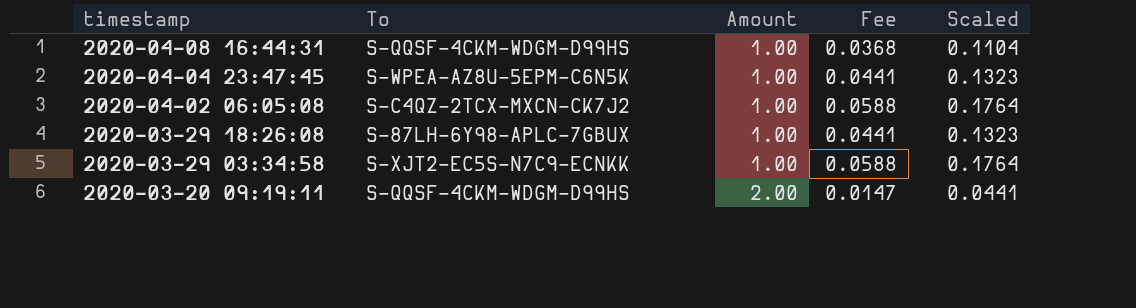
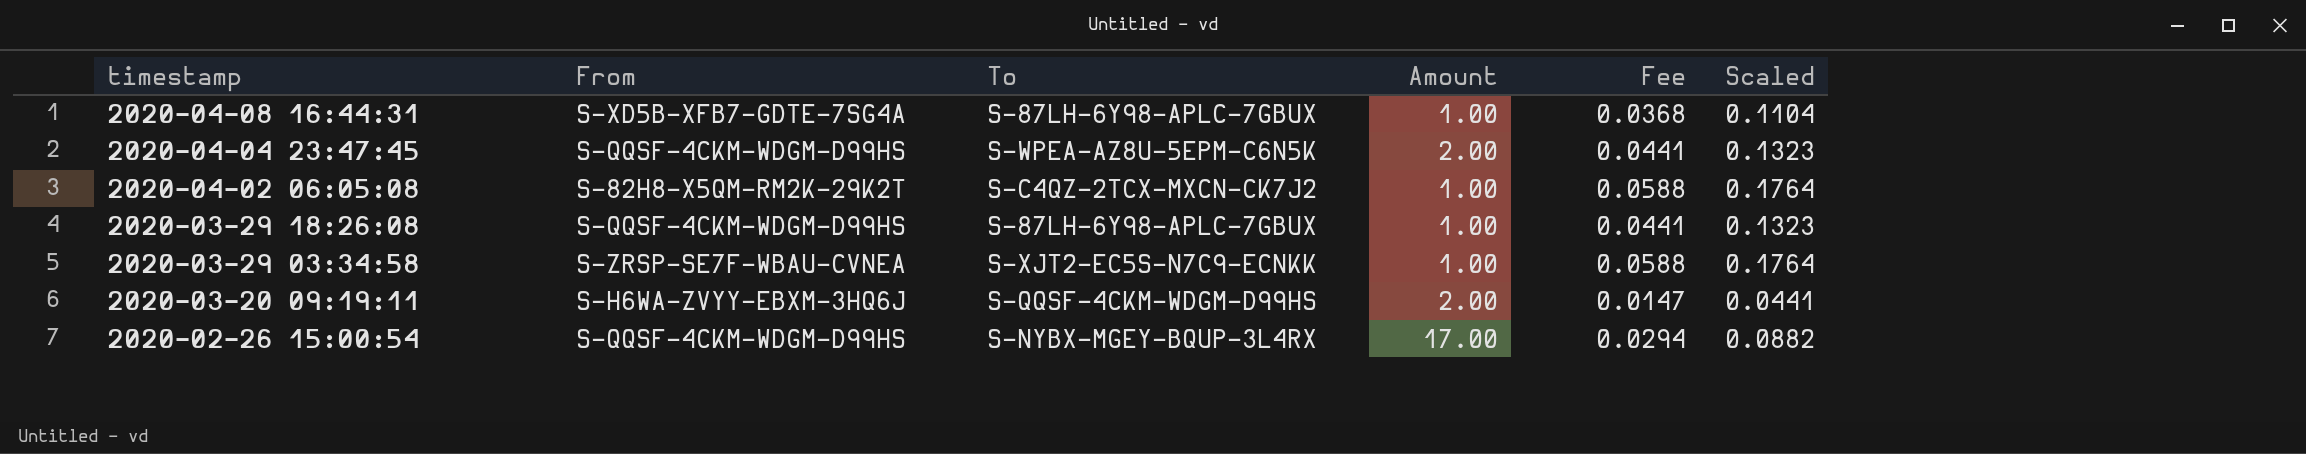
column From | position: none -> 2
2020-04-08 16:44:31 | To: S-QQSF-4CKM-WDGM-D99HS -> S-87LH-6Y98-APLC-7GBUX
2020-04-04 23:47:45 | Amount: 1.00 -> 2.00
row 2020-02-26 15:00:54: none -> S-QQSF-4CKM-WDGM-D99HS | S-NYBX-MGEY-BQUP-3L4RX | 17.00 | 0.0294 | 0.0882

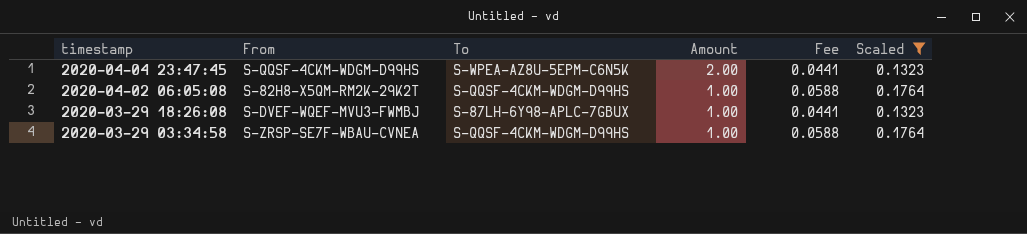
filter: none -> Scaled >= 0.1323
2020-04-02 06:05:08 | To: S-C4QZ-2TCX-MXCN-CK7J2 -> S-QQSF-4CKM-WDGM-D99HS
2020-03-29 18:26:08 | From: S-QQSF-4CKM-WDGM-D99HS -> S-DVEF-WQEF-MVU3-FWMBJ
2020-03-29 03:34:58 | To: S-XJT2-EC5S-N7C9-ECNKK -> S-QQSF-4CKM-WDGM-D99HS

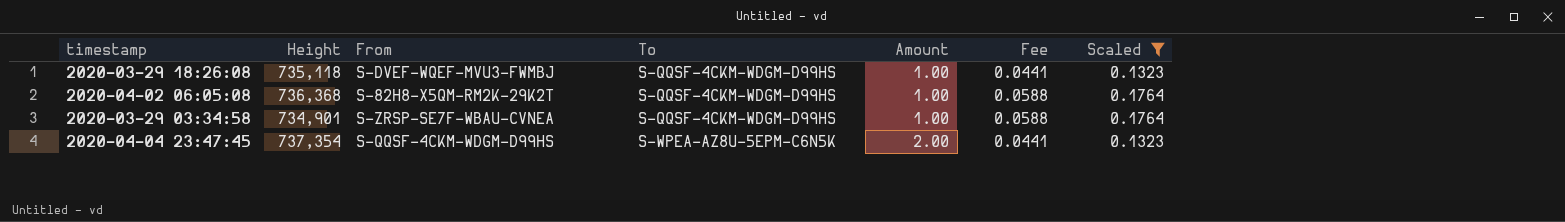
row order: timestamp descending -> To ascending
column Height | position: none -> 2
2020-03-29 18:26:08 | To: S-87LH-6Y98-APLC-7GBUX -> S-QQSF-4CKM-WDGM-D99HS

